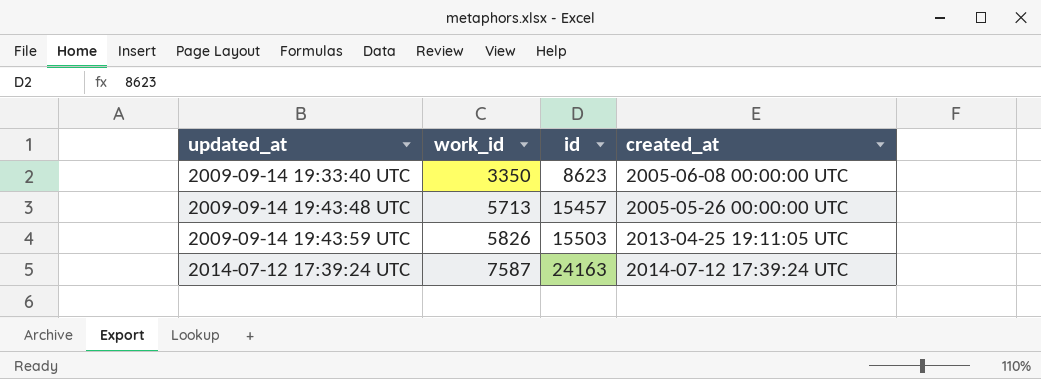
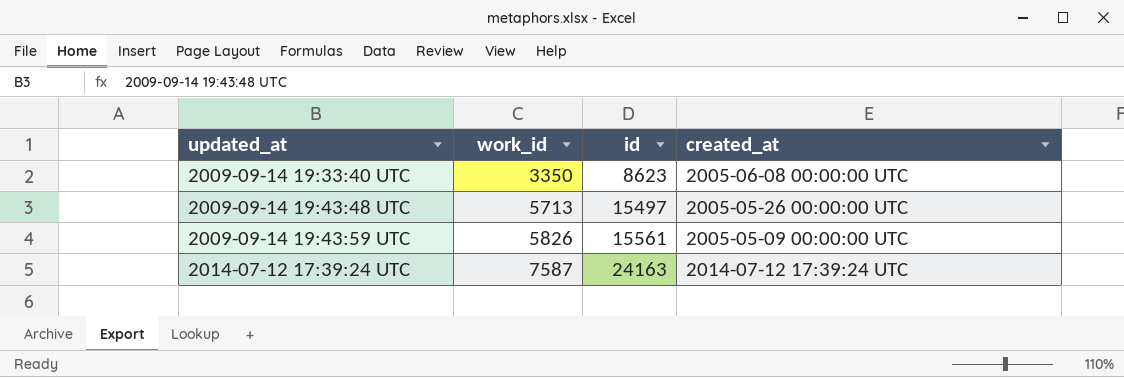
2009-09-14 19:43:48 UTC | id: 15457 -> 15497
2009-09-14 19:43:59 UTC | id: 15503 -> 15561
2009-09-14 19:43:59 UTC | created_at: 2013-04-25 19:11:05 UTC -> 2005-05-09 00:00:00 UTC

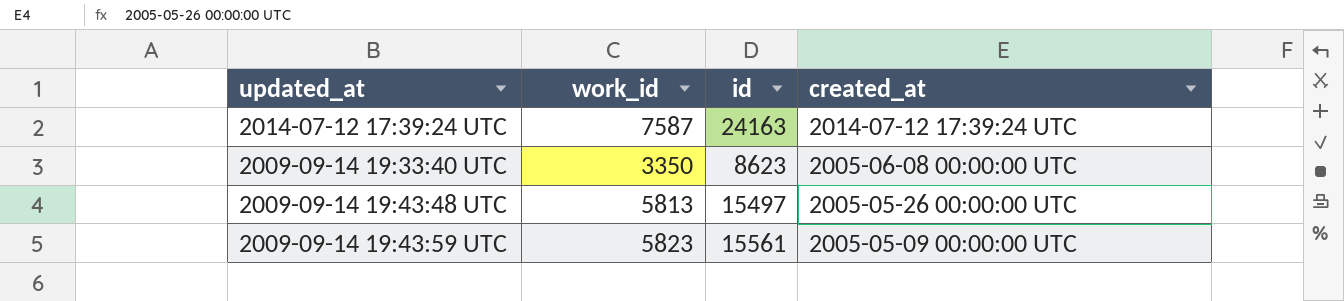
row order: updated_at ascending -> created_at descending
2009-09-14 19:43:48 UTC | work_id: 5713 -> 5813
2009-09-14 19:43:59 UTC | work_id: 5826 -> 5823

